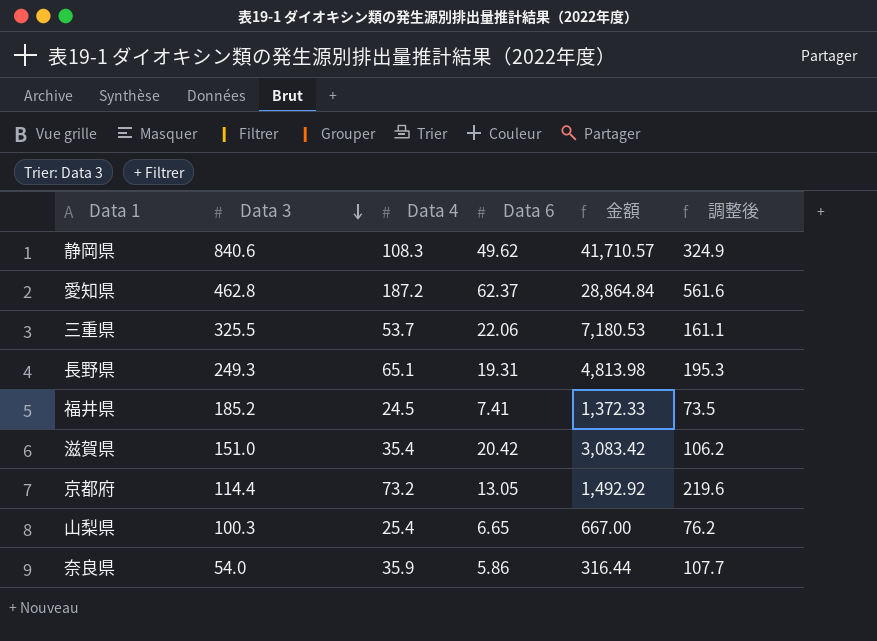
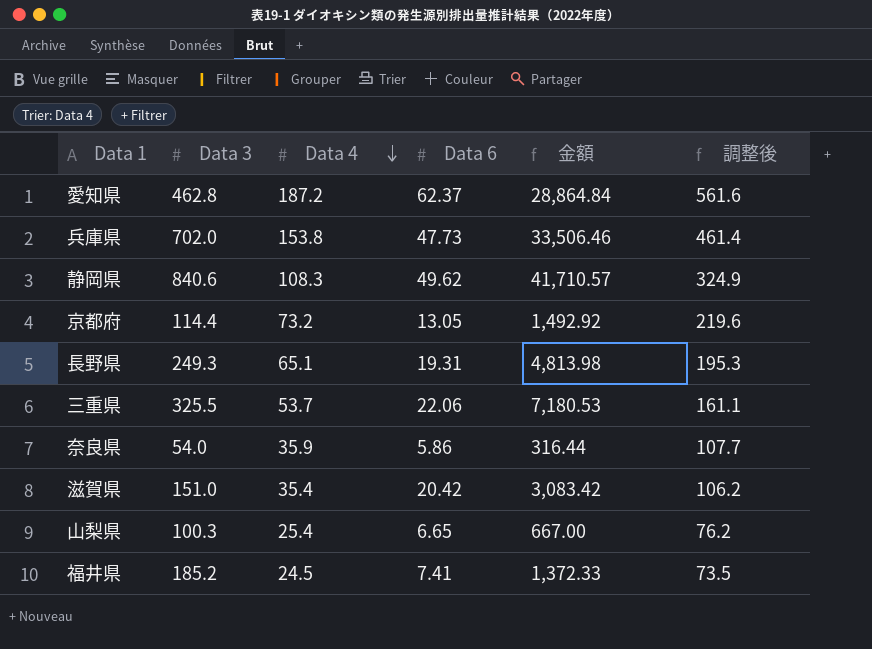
row order: Data 3 descending -> Data 4 descending
row 兵庫県: none -> 702.0 | 153.8 | 47.73 | 33,506.46 | 461.4

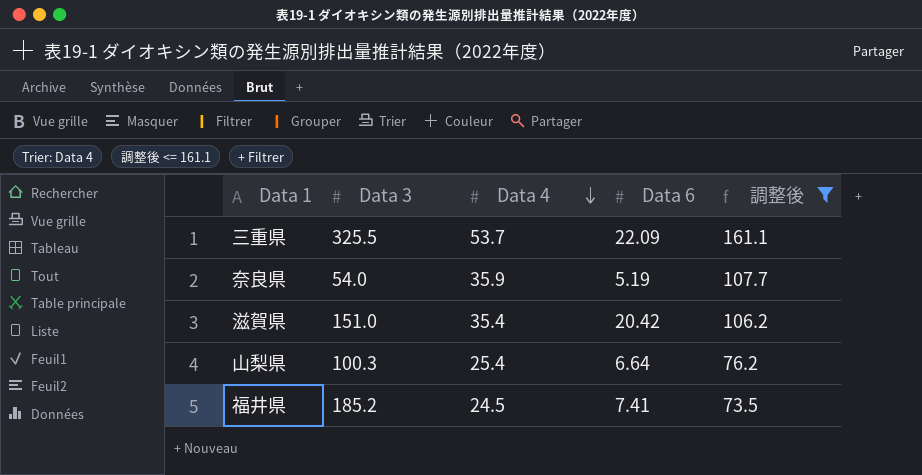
filter: none -> 調整後 <= 161.1
column 金額 | formula: [Data 3] * [Data 6] -> none
三重県 | Data 6: 22.06 -> 22.09
奈良県 | Data 6: 5.86 -> 5.19
山梨県 | Data 6: 6.65 -> 6.64

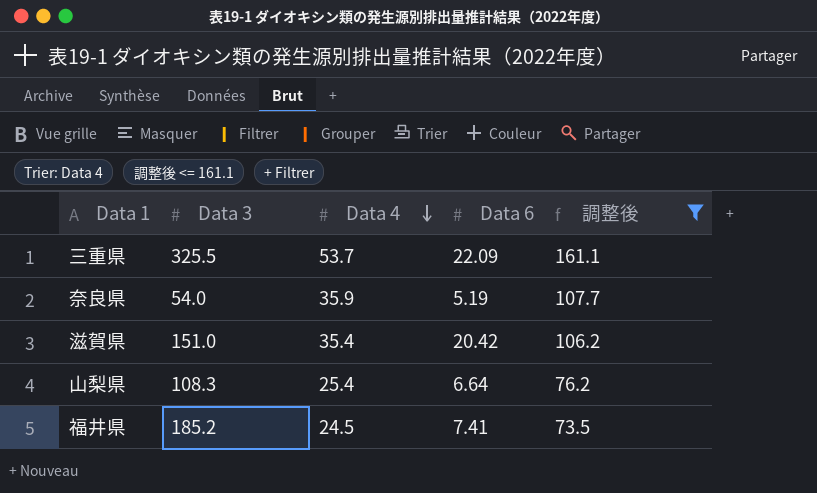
山梨県 | Data 3: 100.3 -> 108.3

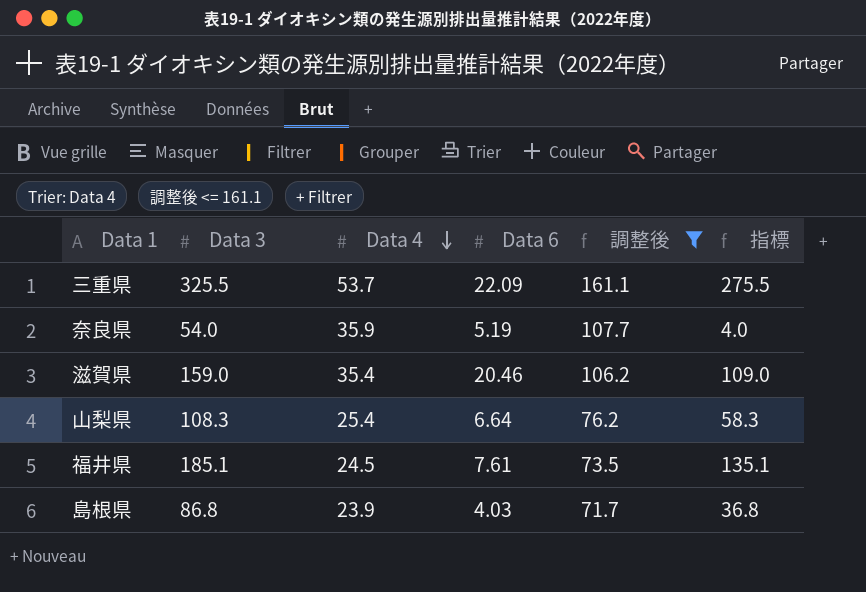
column 指標 | formula: none -> [Data 3] - 50
滋賀県 | Data 3: 151.0 -> 159.0
滋賀県 | Data 6: 20.42 -> 20.46
福井県 | Data 3: 185.2 -> 185.1
福井県 | Data 6: 7.41 -> 7.61
row 島根県: none -> 86.8 | 23.9 | 4.03 | 71.7 | 36.8

